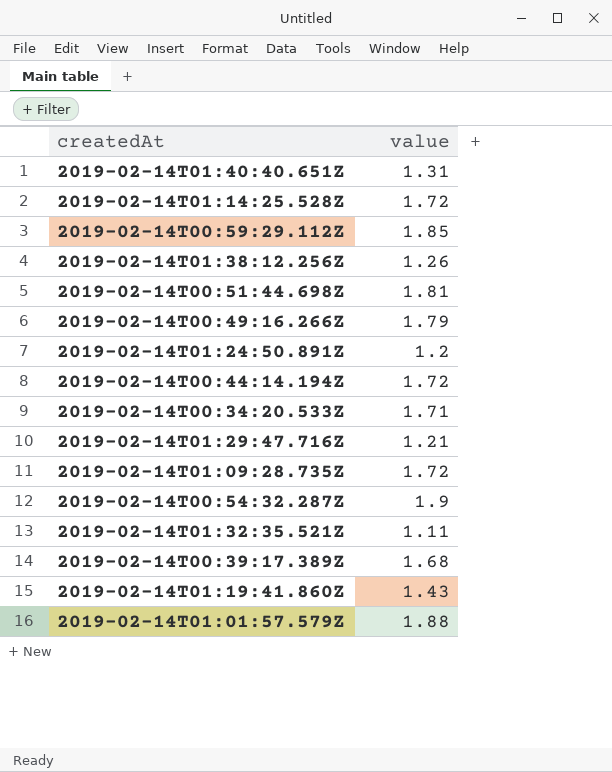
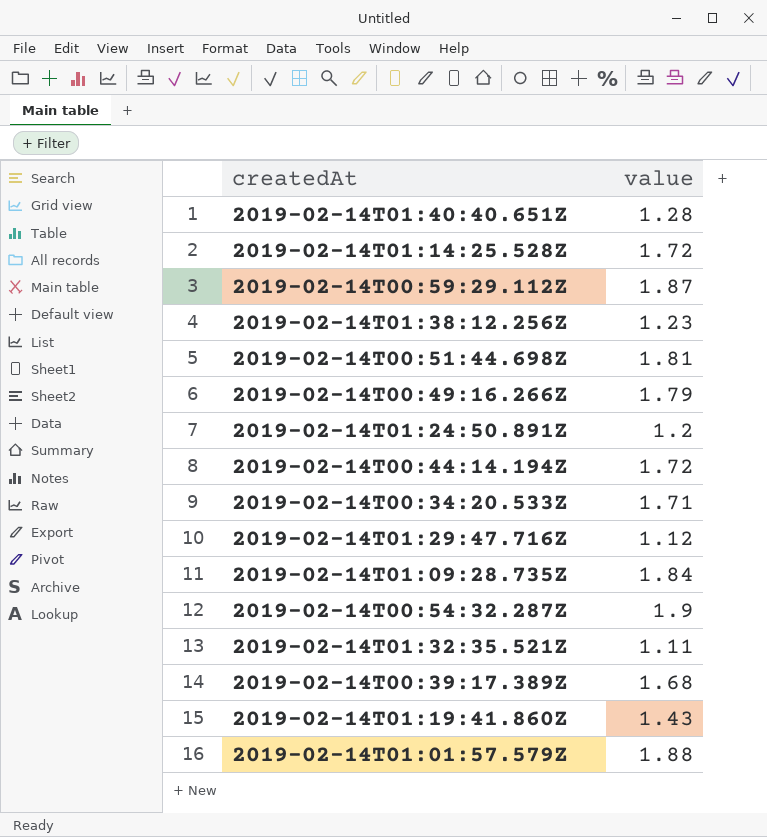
2019-02-14T01:40:40.651Z | value: 1.31 -> 1.28
2019-02-14T00:59:29.112Z | value: 1.85 -> 1.87
2019-02-14T01:38:12.256Z | value: 1.26 -> 1.23
2019-02-14T01:29:47.716Z | value: 1.21 -> 1.12
2019-02-14T01:09:28.735Z | value: 1.72 -> 1.84

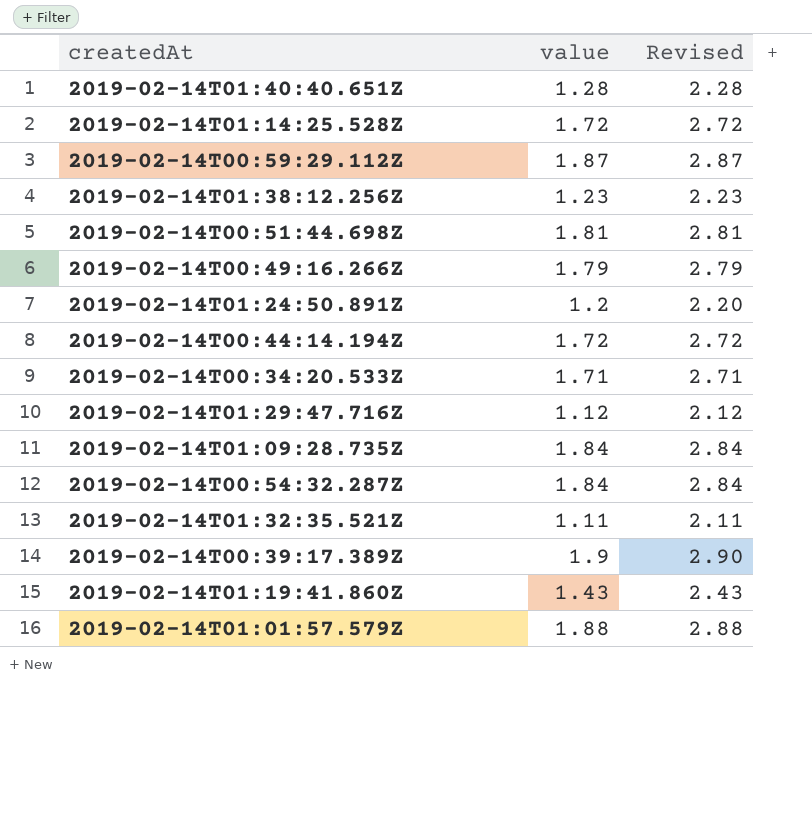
column Revised | formula: none -> [value] + 1
2019-02-14T00:54:32.287Z | value: 1.9 -> 1.84
2019-02-14T00:39:17.389Z | value: 1.68 -> 1.9

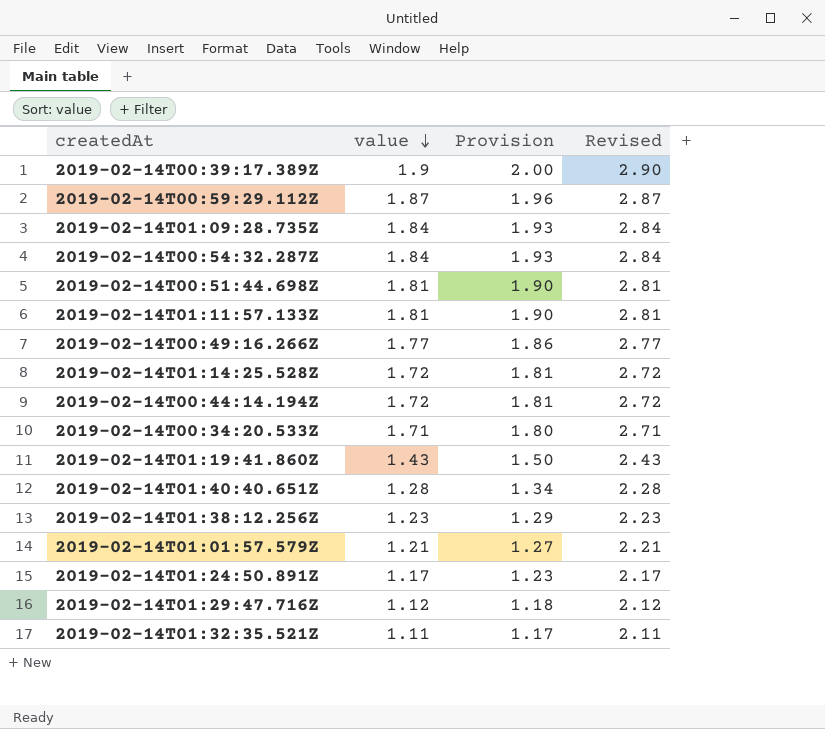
row order: none -> value descending
column Provision | formula: none -> [value] * 1.05
row 2019-02-14T01:11:57.133Z: none -> 1.81 | 1.90 | 2.81
2019-02-14T00:49:16.266Z | value: 1.79 -> 1.77
2019-02-14T00:49:16.266Z | Revised: 2.79 -> 2.77
2019-02-14T01:01:57.579Z | value: 1.88 -> 1.21
2019-02-14T01:01:57.579Z | Revised: 2.88 -> 2.21
2019-02-14T01:24:50.891Z | value: 1.2 -> 1.17
2019-02-14T01:24:50.891Z | Revised: 2.20 -> 2.17

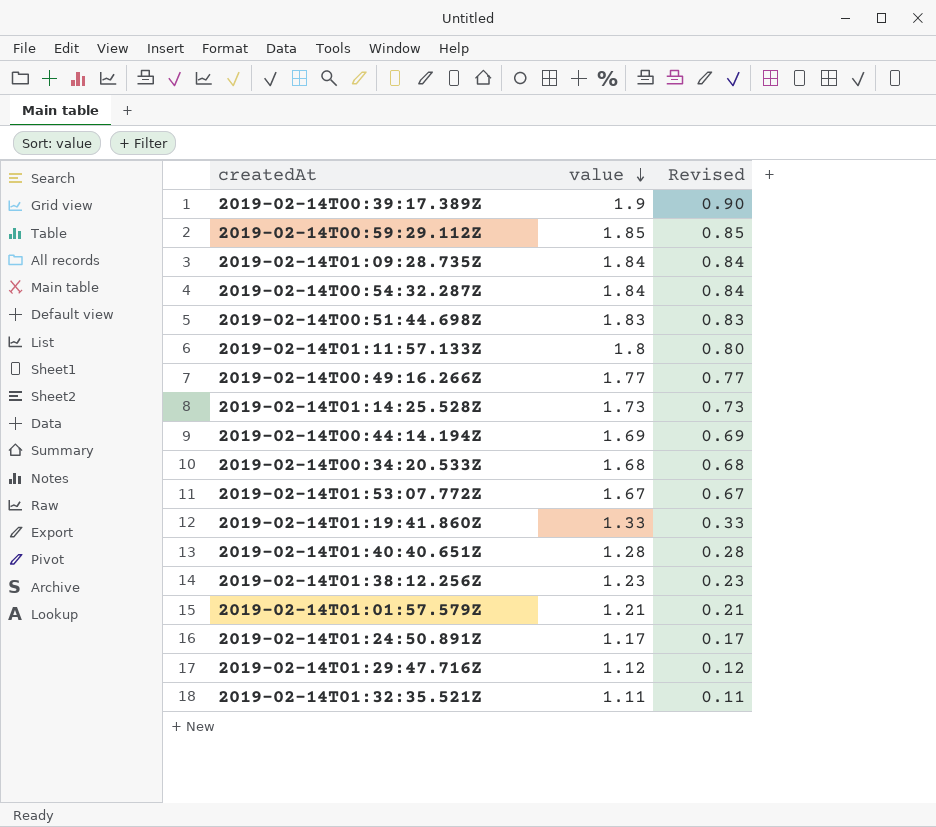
column Provision | formula: [value] * 1.05 -> none
column Revised | formula: [value] + 1 -> [value] - 1
2019-02-14T00:59:29.112Z | value: 1.87 -> 1.85
2019-02-14T00:51:44.698Z | value: 1.81 -> 1.83
2019-02-14T01:11:57.133Z | value: 1.81 -> 1.8
2019-02-14T01:14:25.528Z | value: 1.72 -> 1.73
2019-02-14T00:44:14.194Z | value: 1.72 -> 1.69
2019-02-14T00:34:20.533Z | value: 1.71 -> 1.68
row 2019-02-14T01:53:07.772Z: none -> 1.67 | 0.67
2019-02-14T01:19:41.860Z | value: 1.43 -> 1.33

